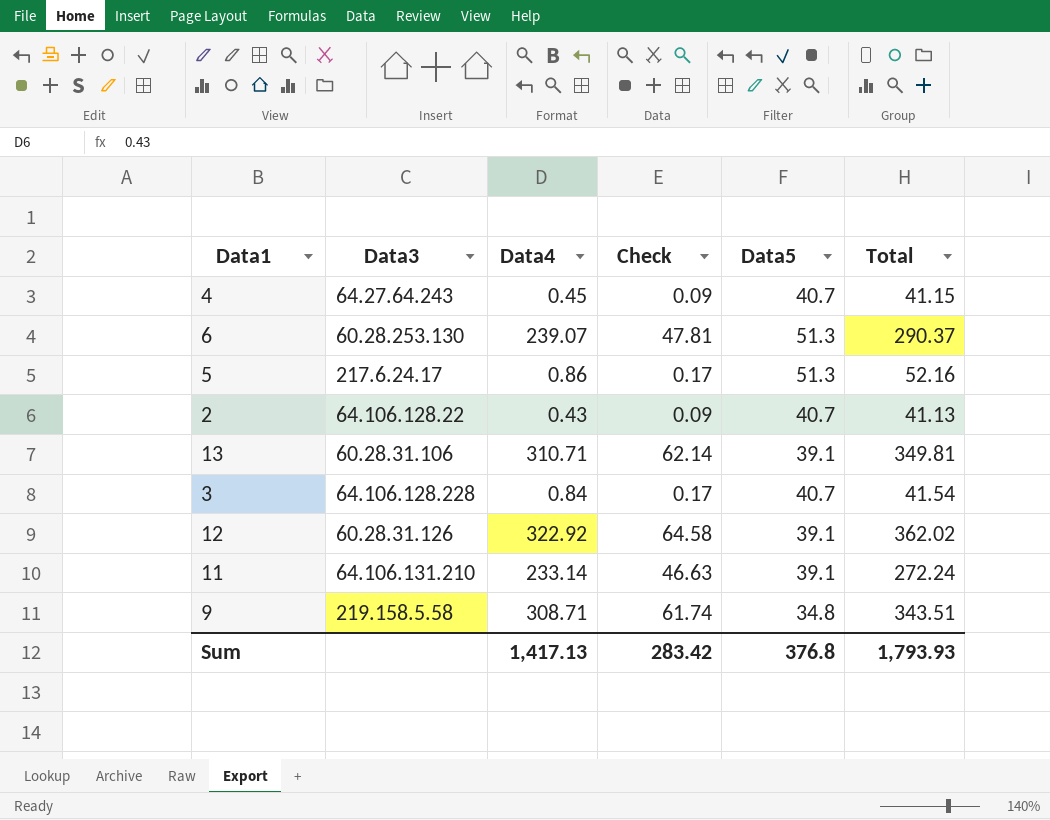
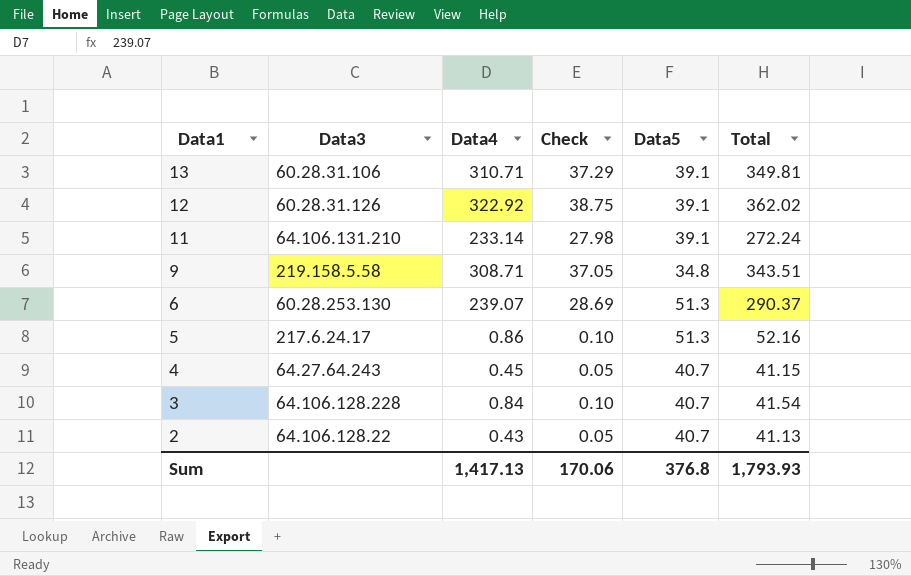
row order: none -> Data1 descending
column Check | formula: [Data4] * 0.2 -> [Data4] * 0.12
Sum | Check: 283.42 -> 170.06

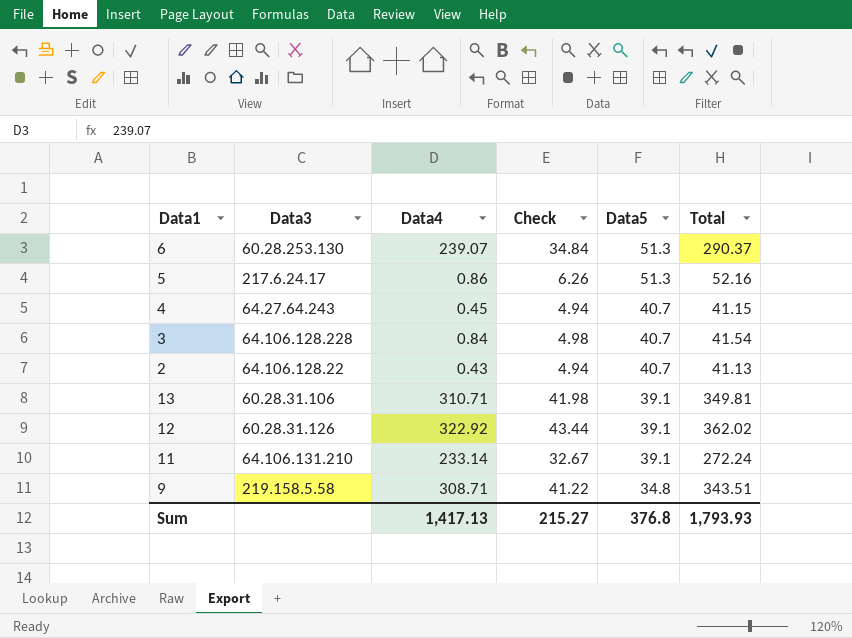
row order: Data1 descending -> Data5 descending
column Check | formula: [Data4] * 0.12 -> [Total] * 0.12
Sum | Check: 170.06 -> 215.27

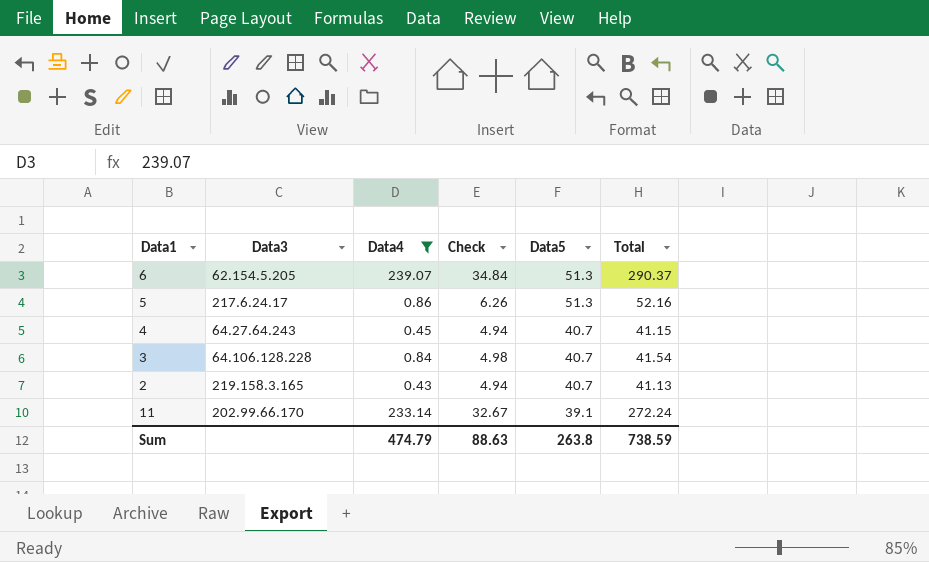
filter: none -> Data4 <= 239.07
6 | Data3: 60.28.253.130 -> 62.154.5.205
2 | Data3: 64.106.128.22 -> 219.158.3.165
11 | Data3: 64.106.131.210 -> 202.99.66.170
Sum | Data4: 1,417.13 -> 474.79
Sum | Check: 215.27 -> 88.63
Sum | Data5: 376.8 -> 263.8
Sum | Total: 1,793.93 -> 738.59

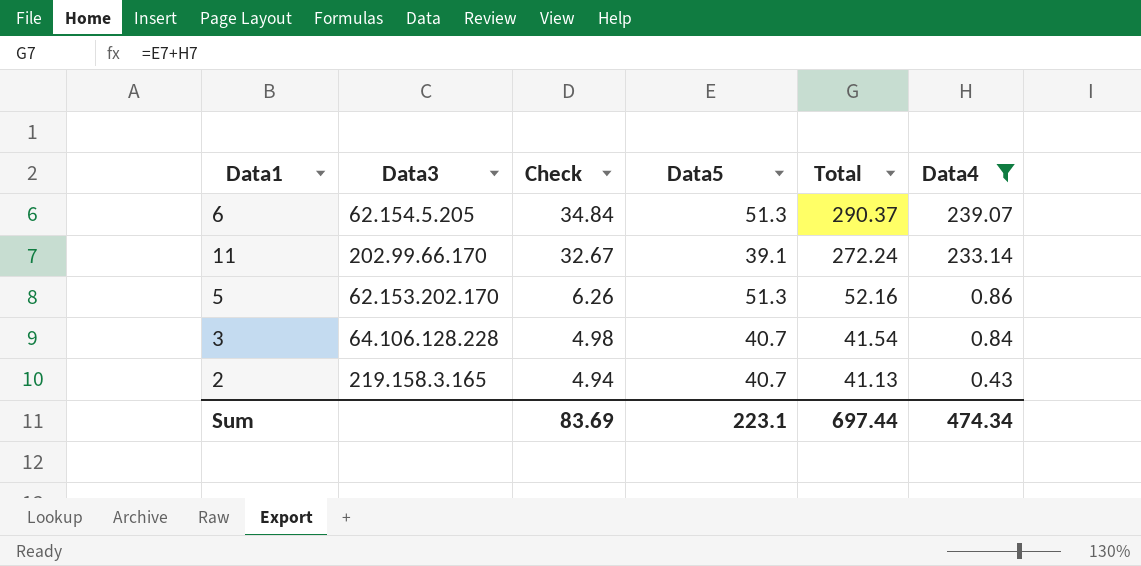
row order: Data5 descending -> Check descending
column Data4 | position: 3 -> 6
row 4: 64.27.64.243 | 0.45 | 4.94 | 40.7 | 41.15 -> none
5 | Data3: 217.6.24.17 -> 62.153.202.170
Sum | Check: 88.63 -> 83.69
Sum | Data5: 263.8 -> 223.1
Sum | Total: 738.59 -> 697.44
Sum | Data4: 474.79 -> 474.34

